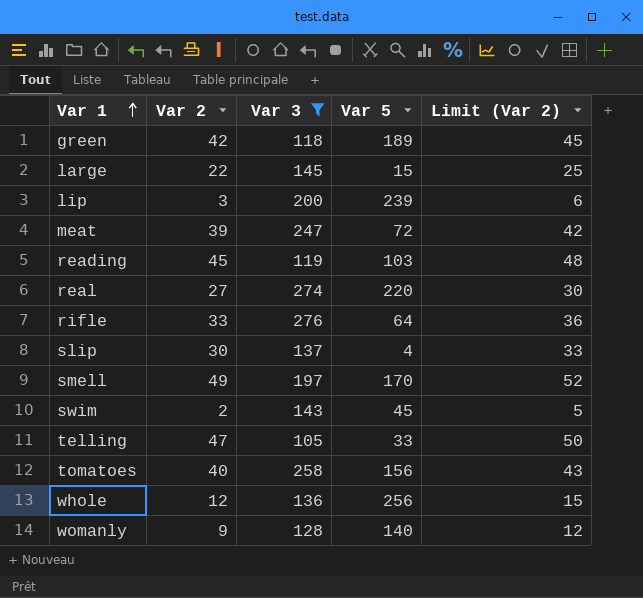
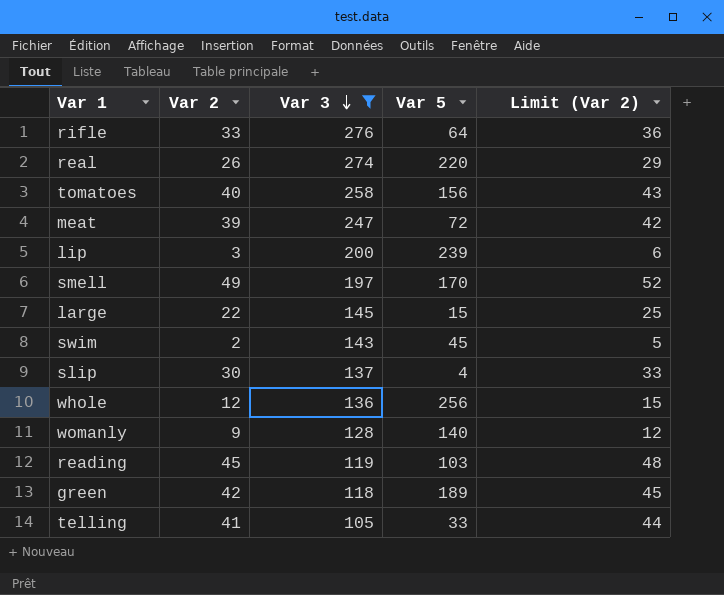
row order: Var 1 ascending -> Var 3 descending
real | Var 2: 27 -> 26
real | Limit (Var 2): 30 -> 29
telling | Var 2: 47 -> 41
telling | Limit (Var 2): 50 -> 44

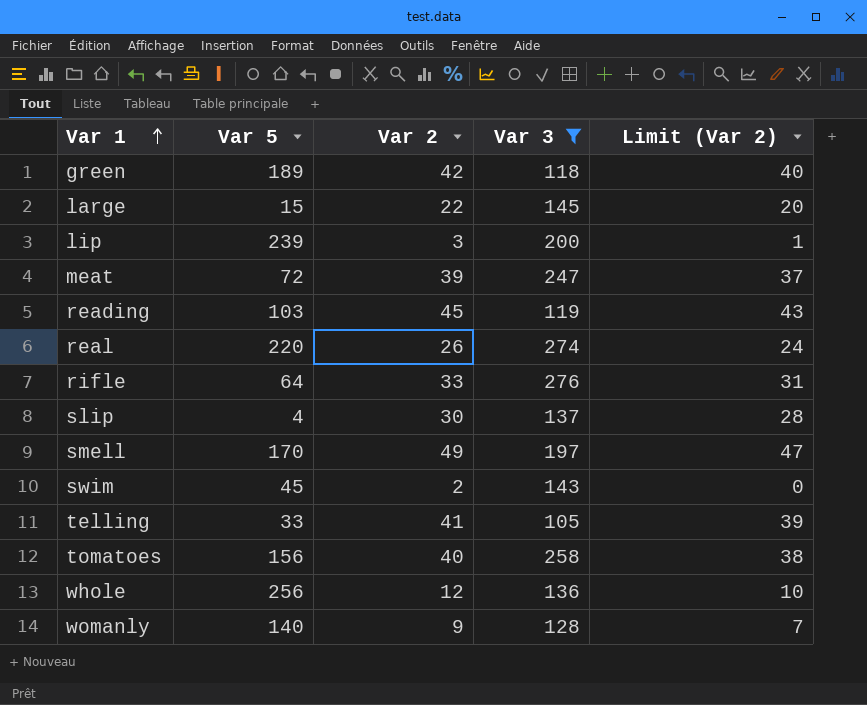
row order: Var 3 descending -> Var 1 ascending
column Var 5 | position: 4 -> 2
column Limit (Var 2) | formula: [Var 2] + 3 -> [Var 2] - 2

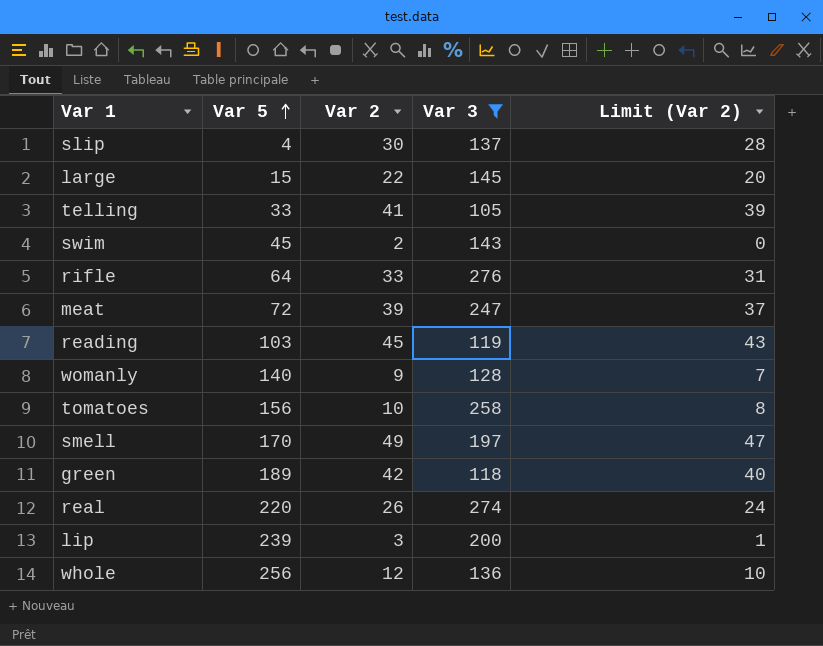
row order: Var 1 ascending -> Var 5 ascending
tomatoes | Var 2: 40 -> 10
tomatoes | Limit (Var 2): 38 -> 8

